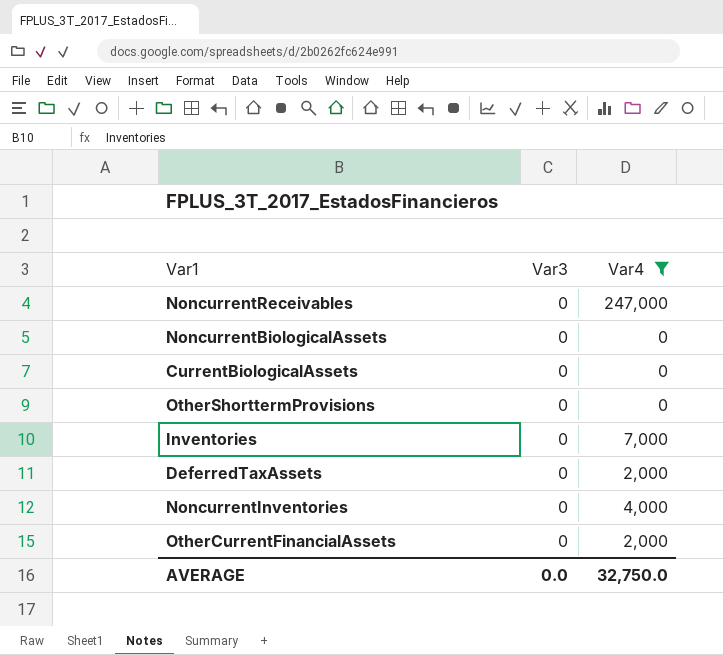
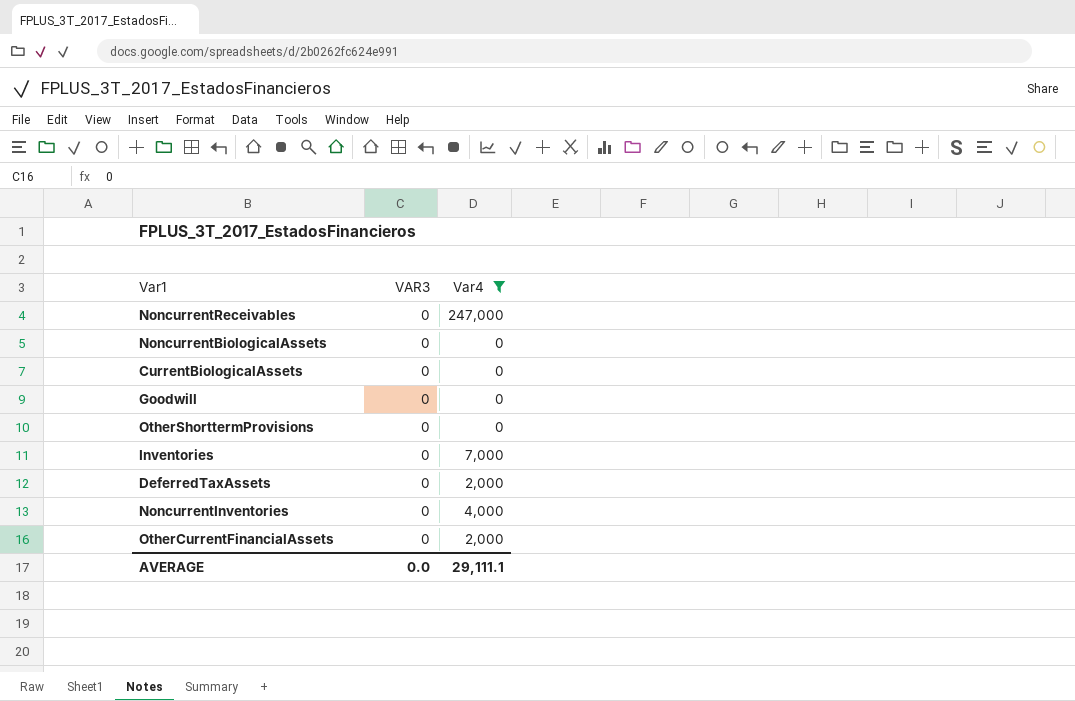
column name: Var3 -> VAR3
row Goodwill: none -> 0 | 0
AVERAGE | Var4: 32,750.0 -> 29,111.1

